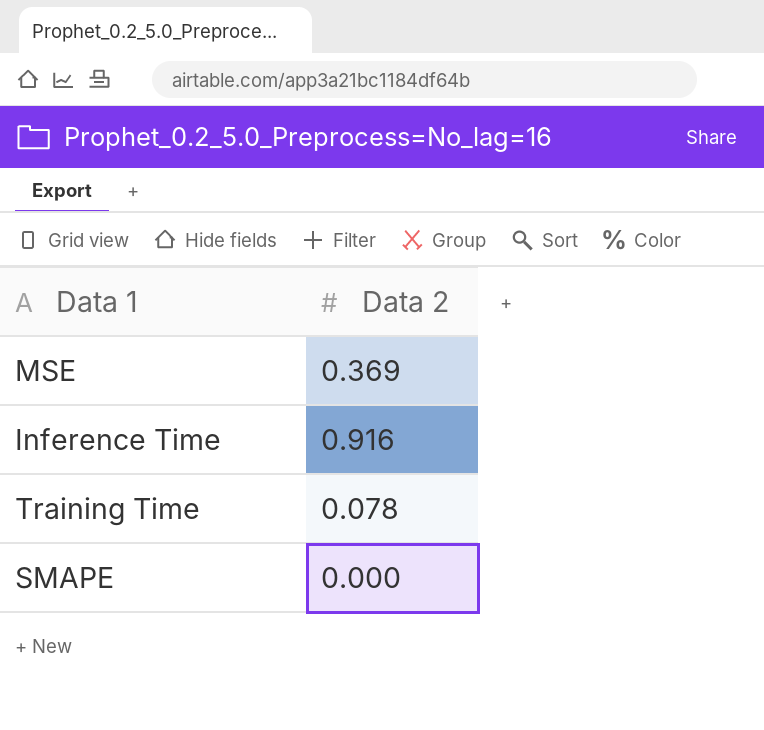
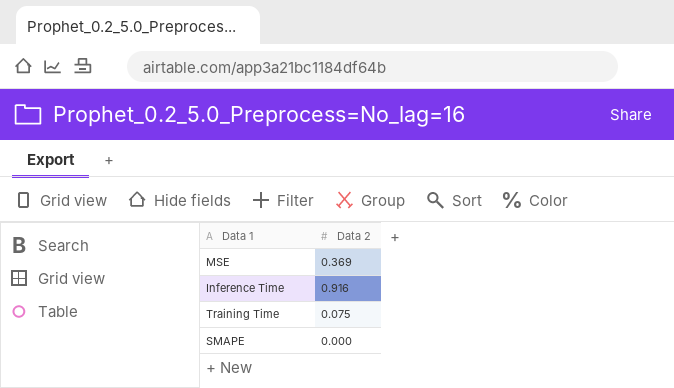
Training Time | Data 2: 0.078 -> 0.075

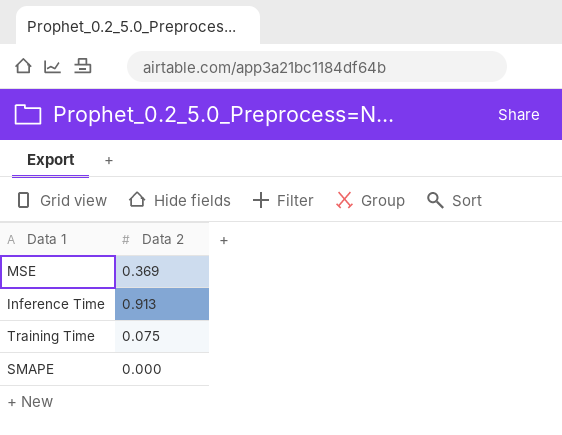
Inference Time | Data 2: 0.916 -> 0.913

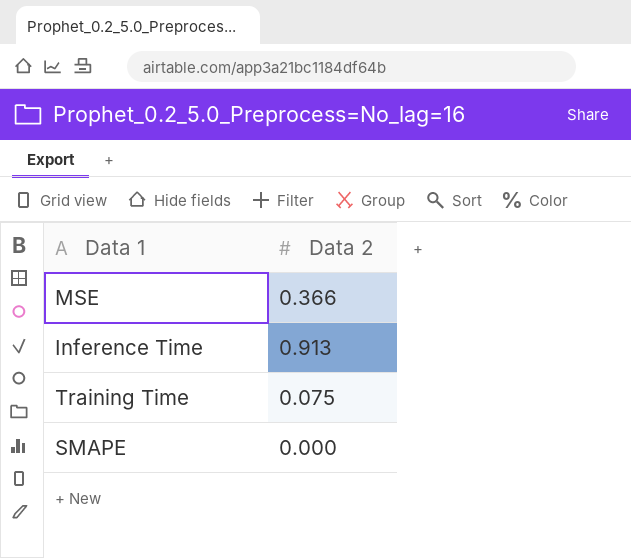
MSE | Data 2: 0.369 -> 0.366

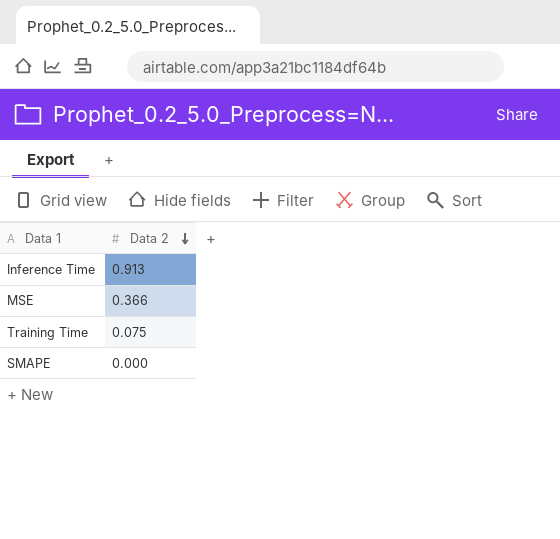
row order: none -> Data 2 descending

